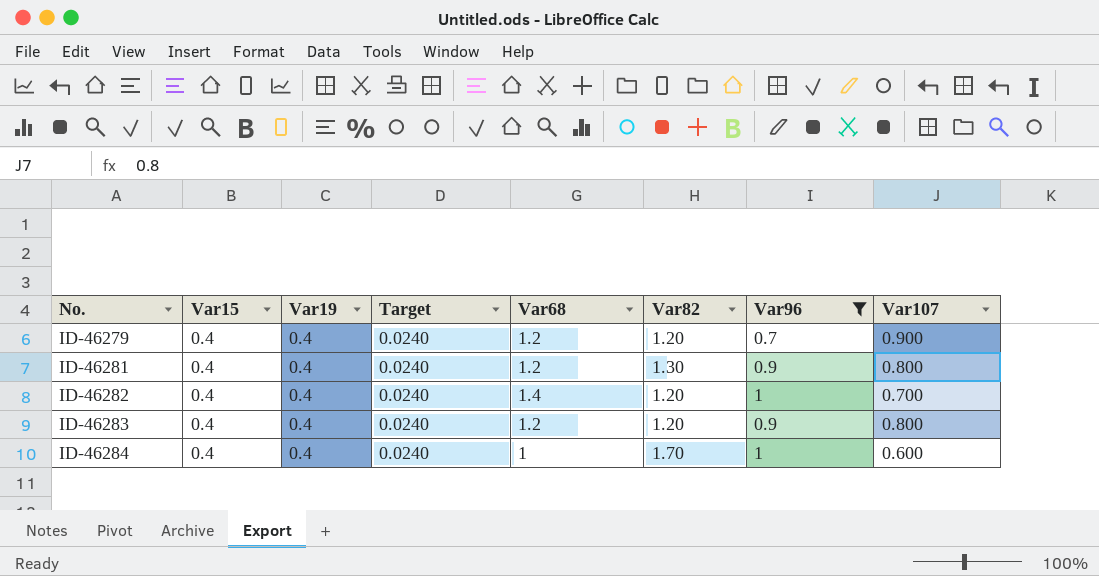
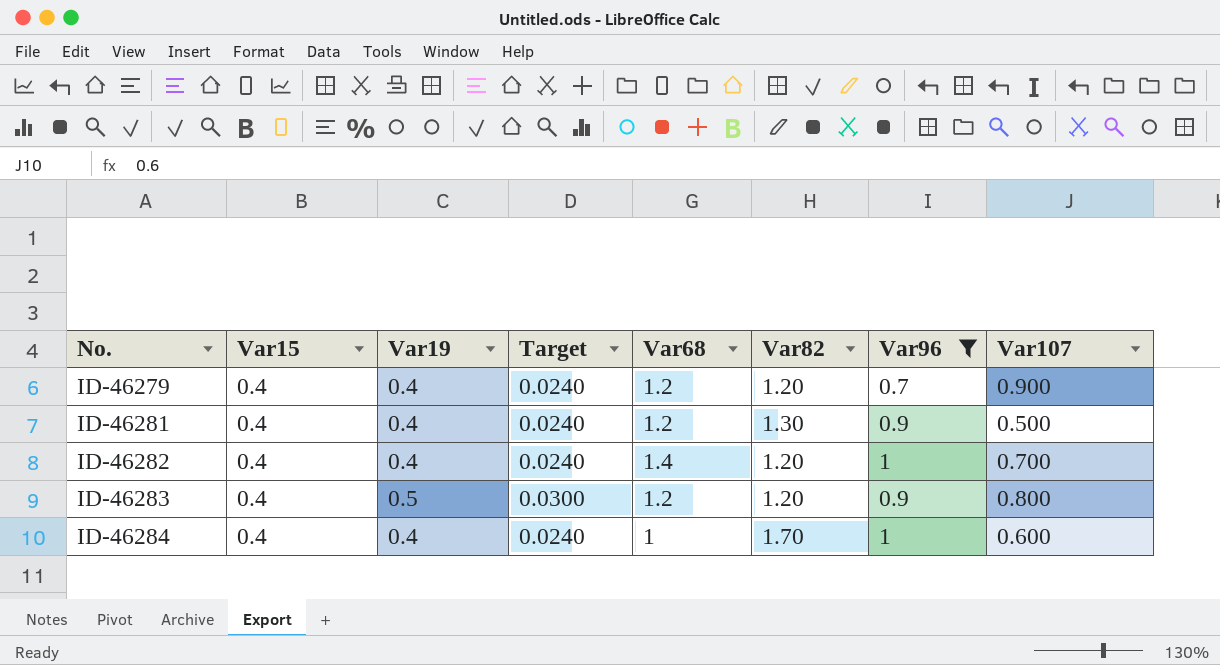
ID-46281 | Var107: 0.800 -> 0.500
ID-46283 | Var19: 0.4 -> 0.5
ID-46283 | Target: 0.0240 -> 0.0300

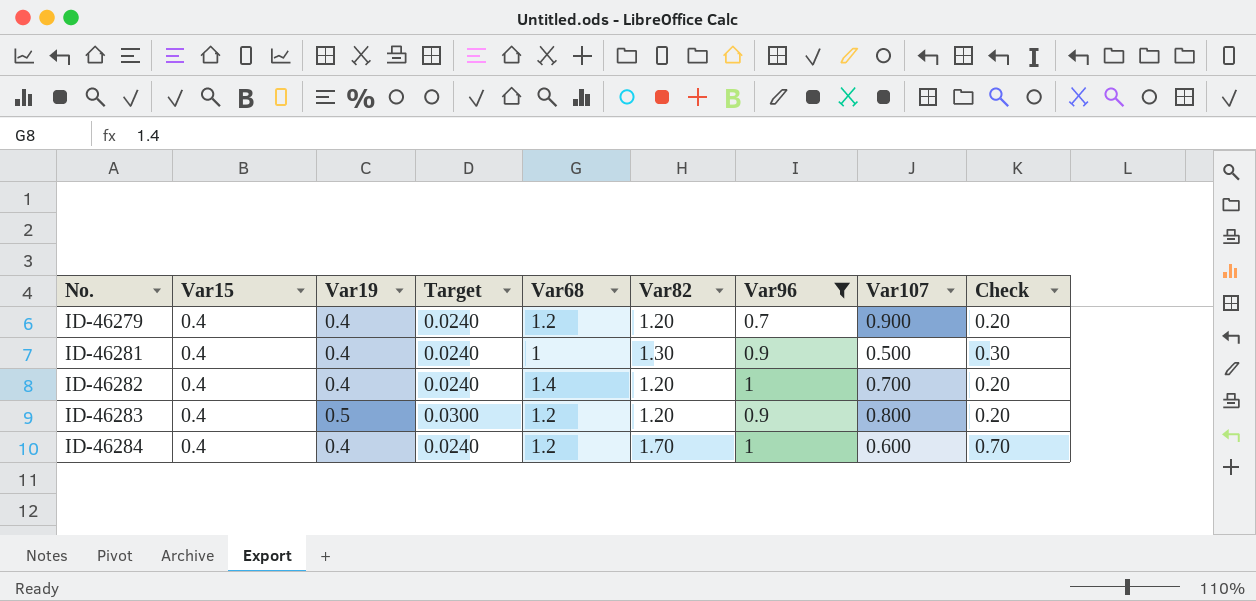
column Check | formula: none -> [Var82] - 1
ID-46281 | Var68: 1.2 -> 1
ID-46284 | Var68: 1 -> 1.2

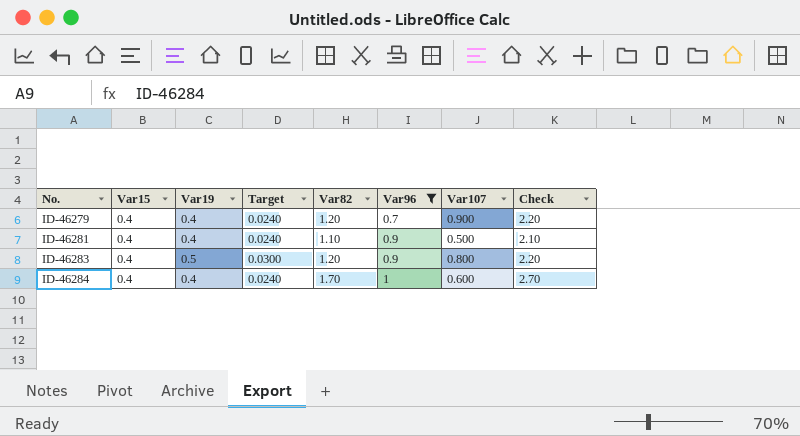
column Var68 | position: 5 -> none
column Check | formula: [Var82] - 1 -> [Var82] + 1
row ID-46282: 0.4 | 0.4 | 0.0240 | 1.4 | 1.20 | 1 | 0.700 | 0.20 -> none
ID-46281 | Var82: 1.30 -> 1.10

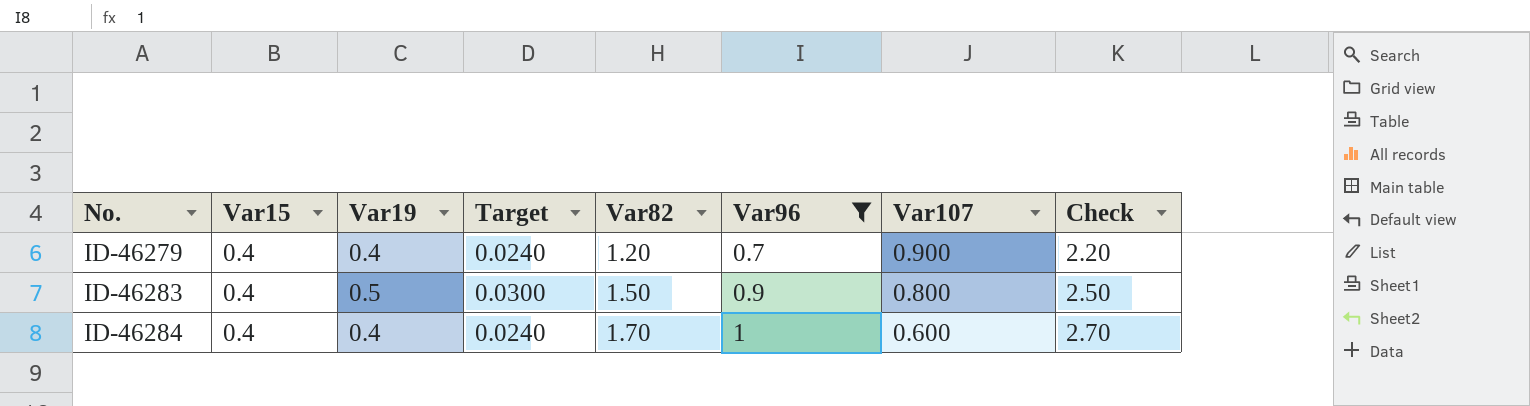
row ID-46281: 0.4 | 0.4 | 0.0240 | 1.10 | 0.9 | 0.500 | 2.10 -> none
ID-46283 | Var82: 1.20 -> 1.50
ID-46283 | Check: 2.20 -> 2.50

